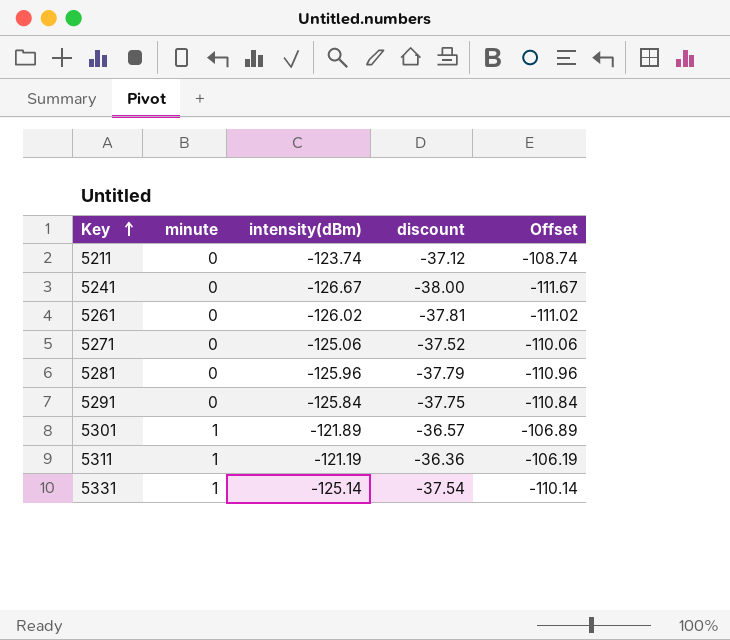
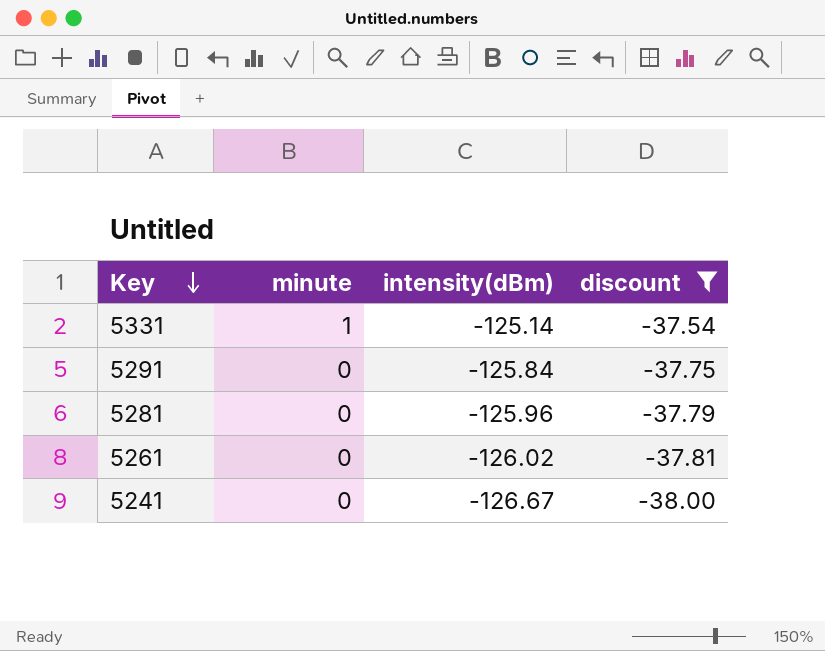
filter: none -> discount <= -37.54
row order: Key ascending -> Key descending
column Offset | formula: [intensity(dBm)] + 15 -> none

